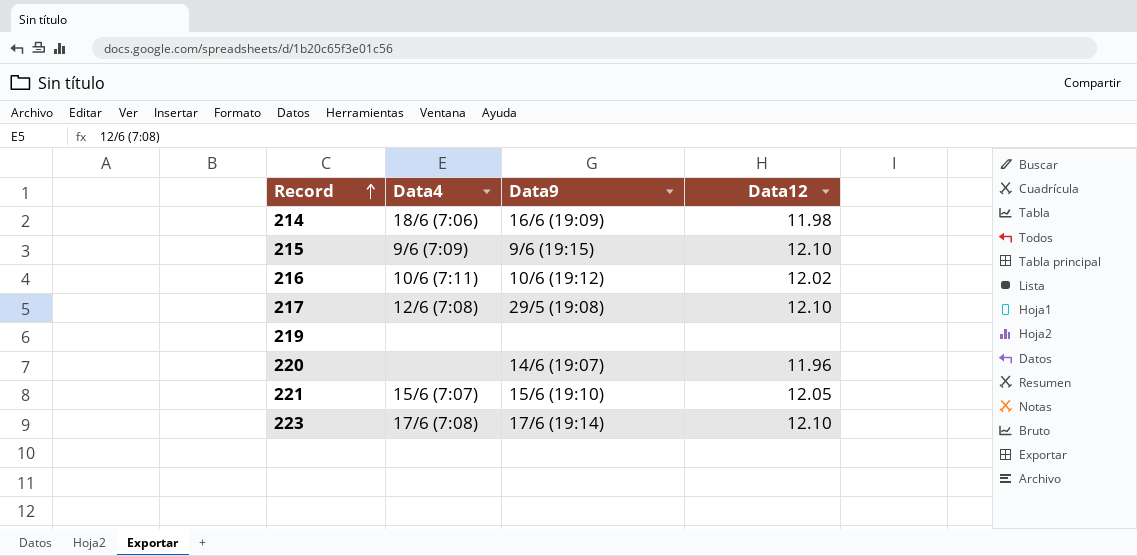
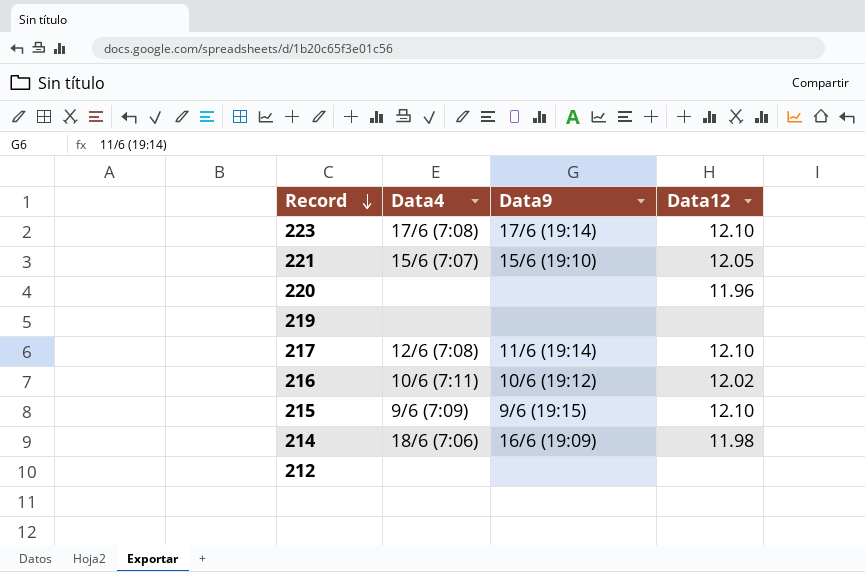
row order: Record ascending -> Record descending
220 | Data9: 14/6 (19:07) -> none
217 | Data9: 29/5 (19:08) -> 11/6 (19:14)
row 212: none -> none | none | none

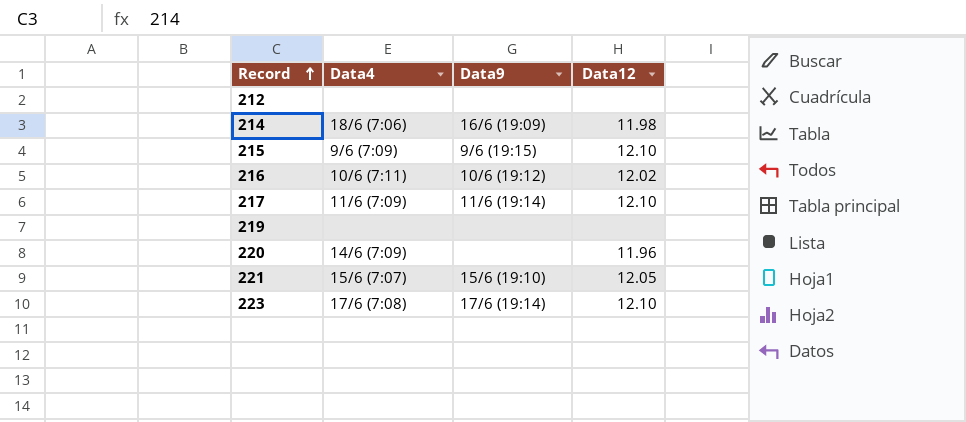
row order: Record descending -> Record ascending
217 | Data4: 12/6 (7:08) -> 11/6 (7:09)
220 | Data4: none -> 14/6 (7:09)

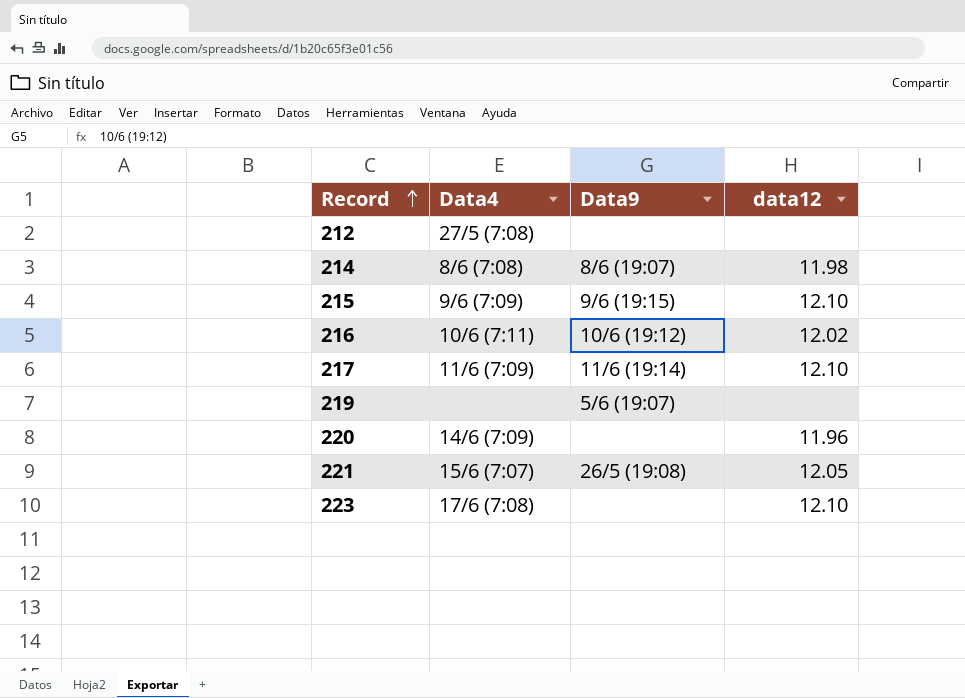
column name: Data12 -> data12
212 | Data4: none -> 27/5 (7:08)
214 | Data4: 18/6 (7:06) -> 8/6 (7:08)
214 | Data9: 16/6 (19:09) -> 8/6 (19:07)
219 | Data9: none -> 5/6 (19:07)
221 | Data9: 15/6 (19:10) -> 26/5 (19:08)
223 | Data9: 17/6 (19:14) -> none

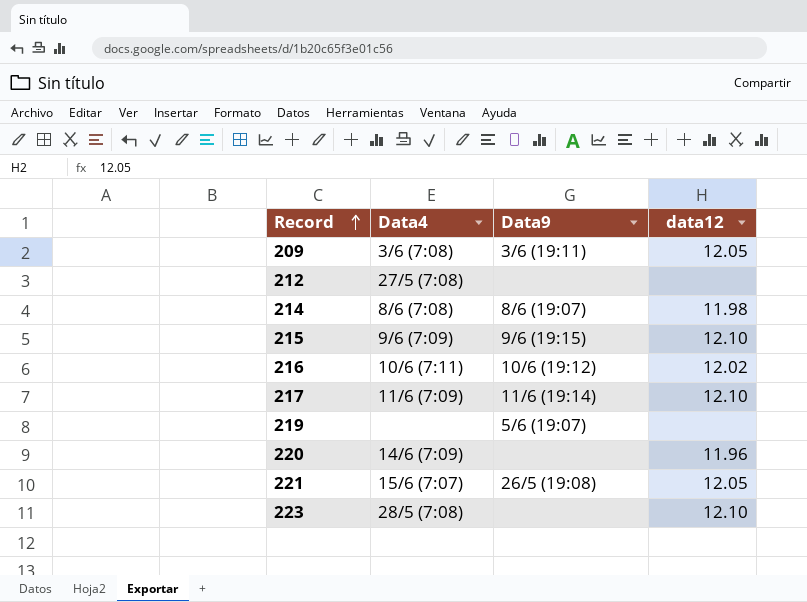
row 209: none -> 3/6 (7:08) | 3/6 (19:11) | 12.05
223 | Data4: 17/6 (7:08) -> 28/5 (7:08)

